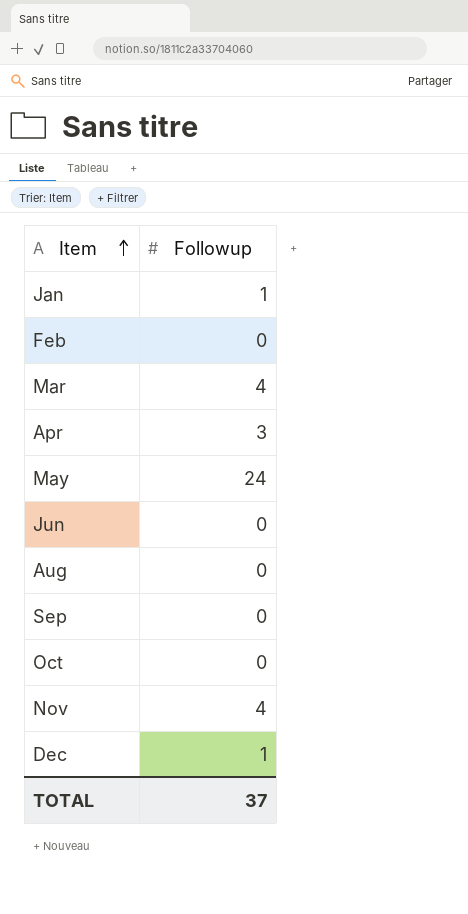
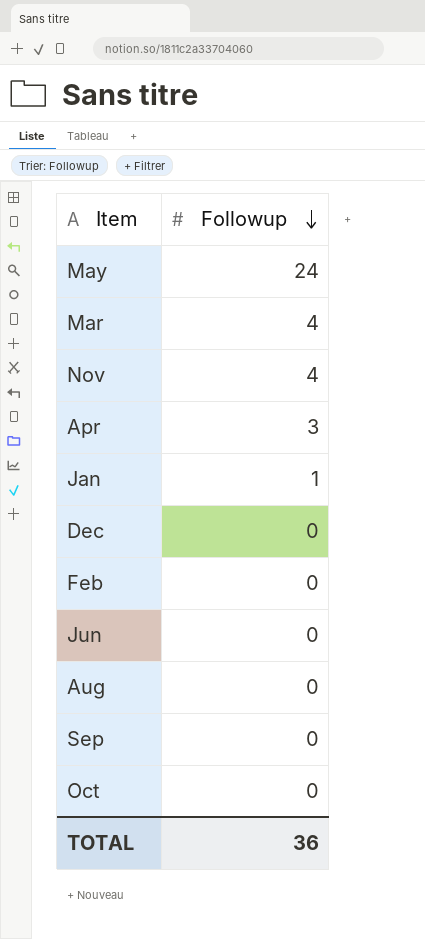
row order: Item ascending -> Followup descending
Dec | Followup: 1 -> 0
TOTAL | Followup: 37 -> 36

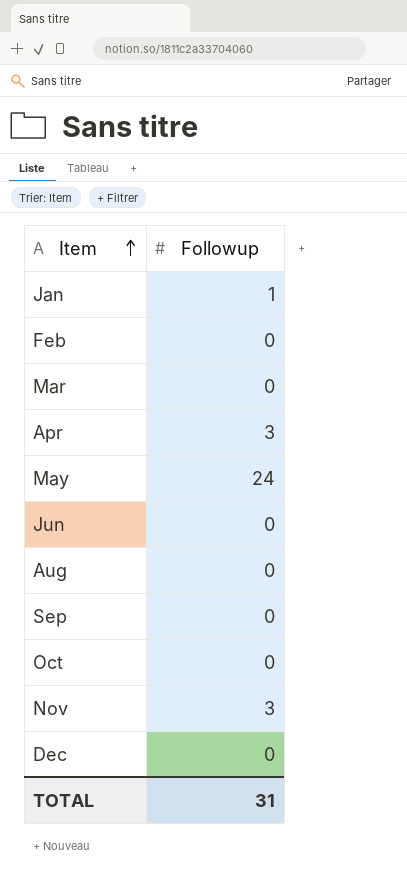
row order: Followup descending -> Item ascending
Mar | Followup: 4 -> 0
Nov | Followup: 4 -> 3
TOTAL | Followup: 36 -> 31

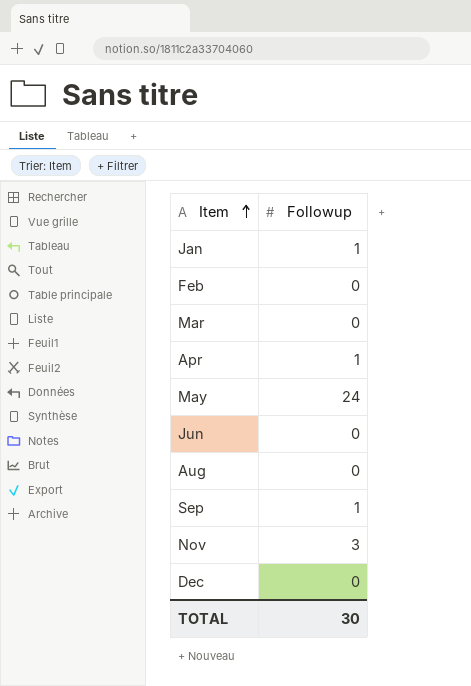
row Oct: 0 -> none
Apr | Followup: 3 -> 1
Sep | Followup: 0 -> 1
TOTAL | Followup: 31 -> 30

